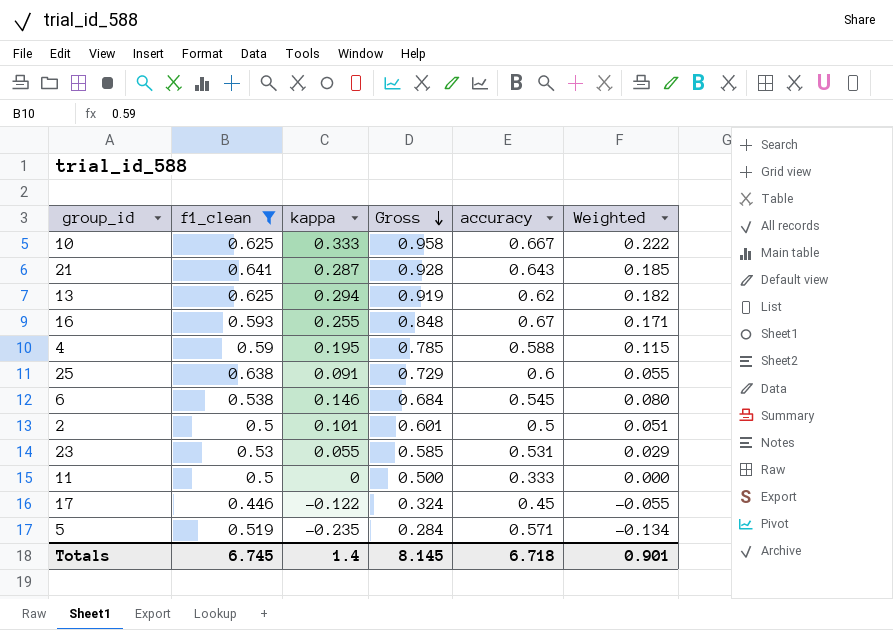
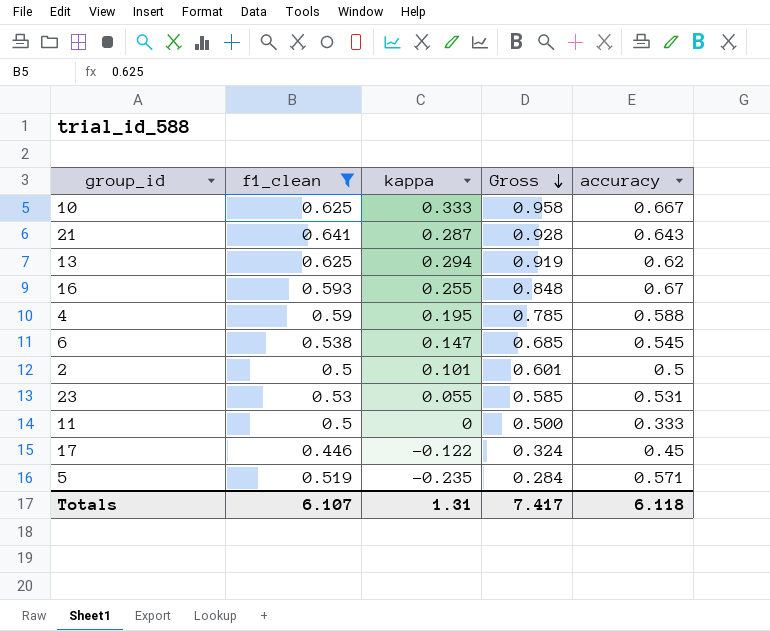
column Weighted | formula: [kappa] * [accuracy] -> none
row 25: 0.638 | 0.091 | 0.729 | 0.6 | 0.055 -> none
6 | kappa: 0.146 -> 0.147
6 | Gross: 0.684 -> 0.685
Totals | f1_clean: 6.745 -> 6.107
Totals | kappa: 1.4 -> 1.31
Totals | Gross: 8.145 -> 7.417
Totals | accuracy: 6.718 -> 6.118

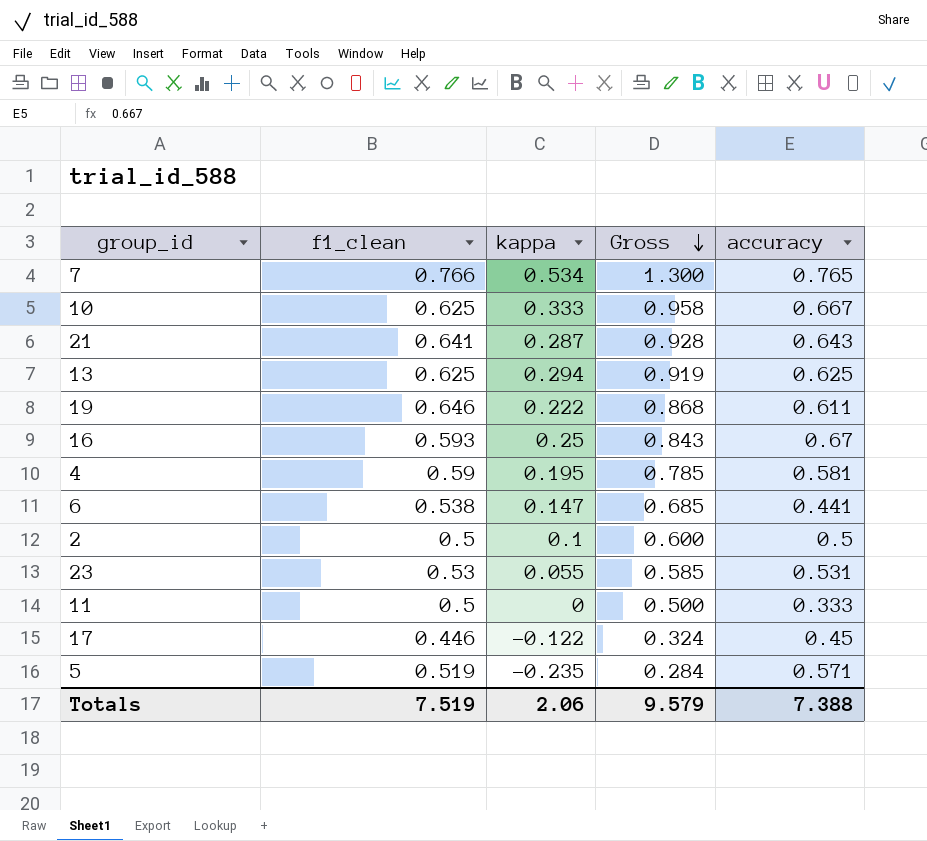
filter: f1_clean <= 0.641 -> none
13 | accuracy: 0.62 -> 0.625
16 | kappa: 0.255 -> 0.25
16 | Gross: 0.848 -> 0.843
4 | accuracy: 0.588 -> 0.581
6 | accuracy: 0.545 -> 0.441
2 | kappa: 0.101 -> 0.1
2 | Gross: 0.601 -> 0.600
Totals | f1_clean: 6.107 -> 7.519
Totals | kappa: 1.31 -> 2.06
Totals | Gross: 7.417 -> 9.579
Totals | accuracy: 6.118 -> 7.388

